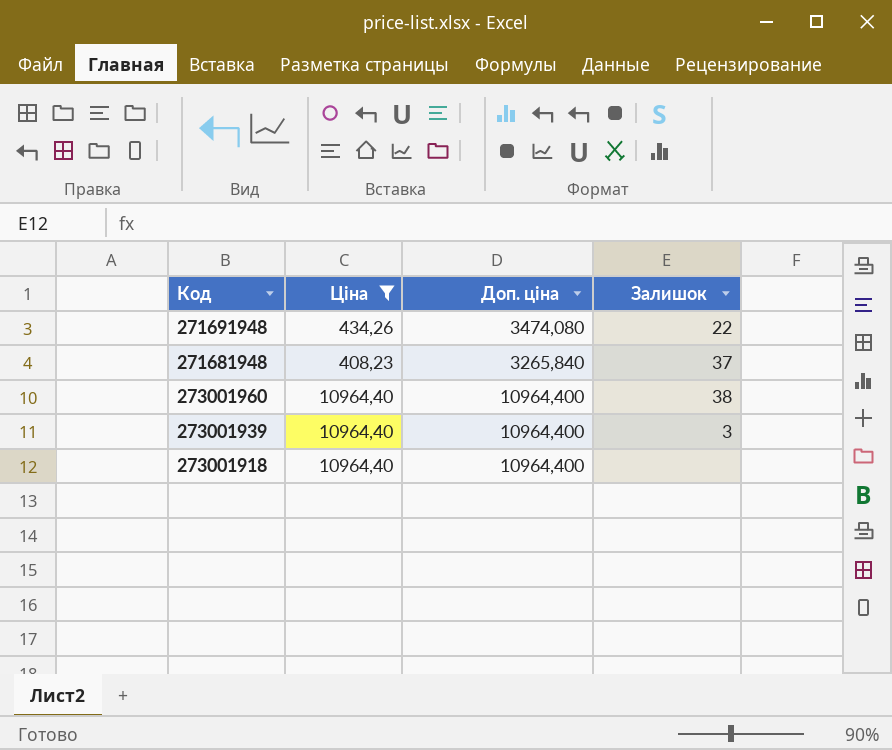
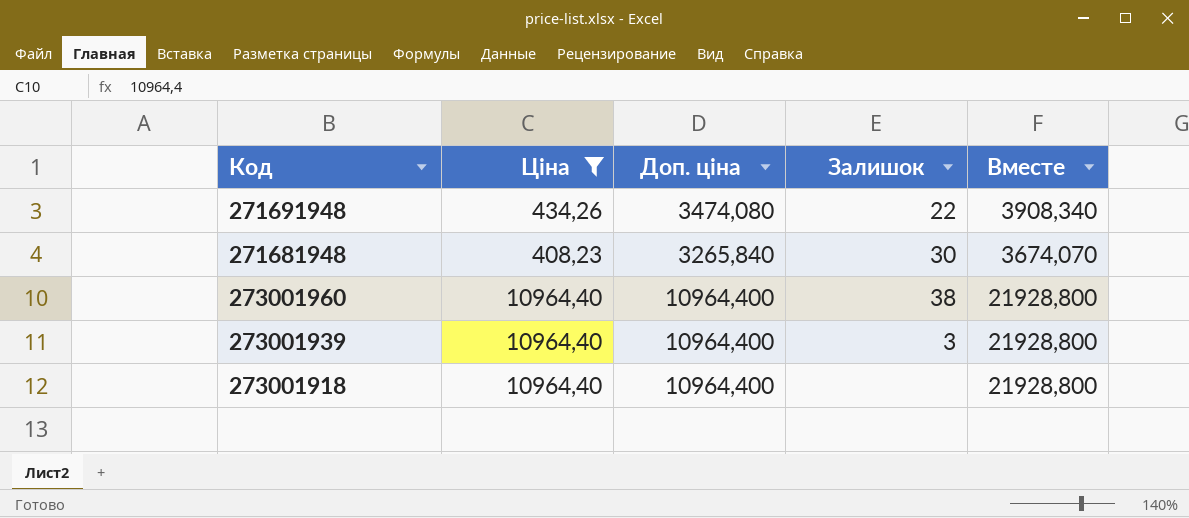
column Вместе | formula: none -> [Ціна] + [Доп. ціна]
271681948 | Залишок: 37 -> 30

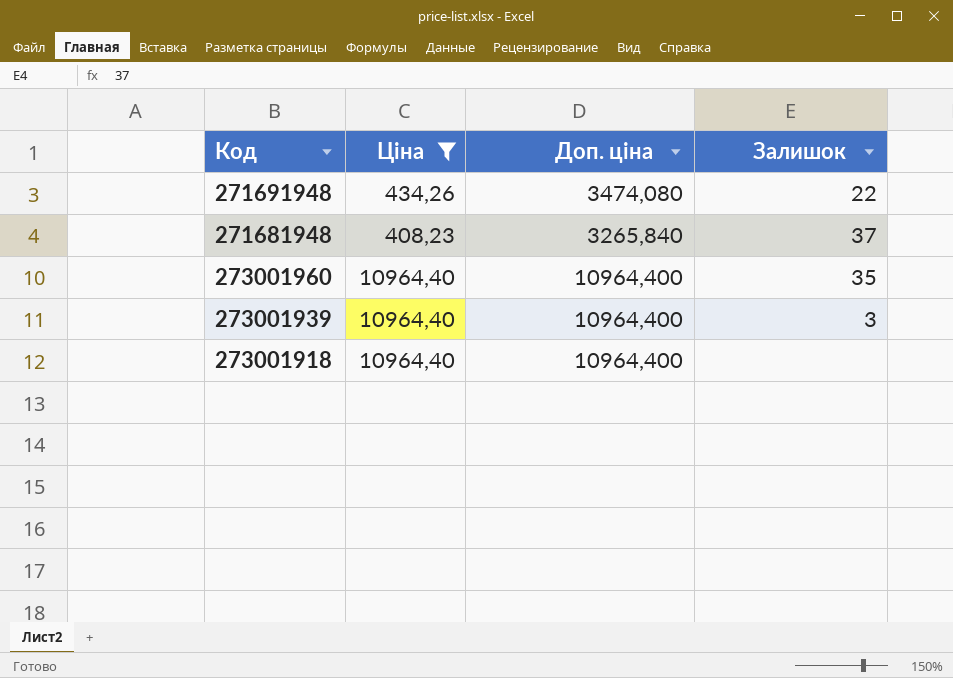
column Вместе | formula: [Ціна] + [Доп. ціна] -> none
271681948 | Залишок: 30 -> 37
273001960 | Залишок: 38 -> 35

